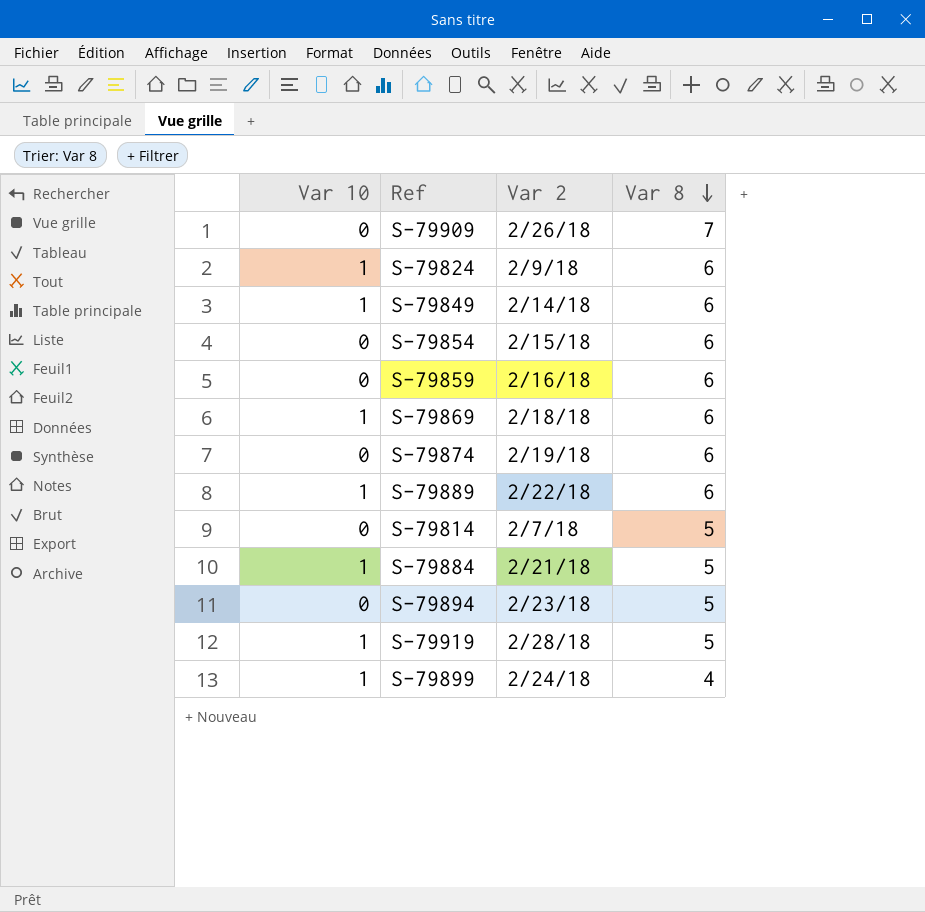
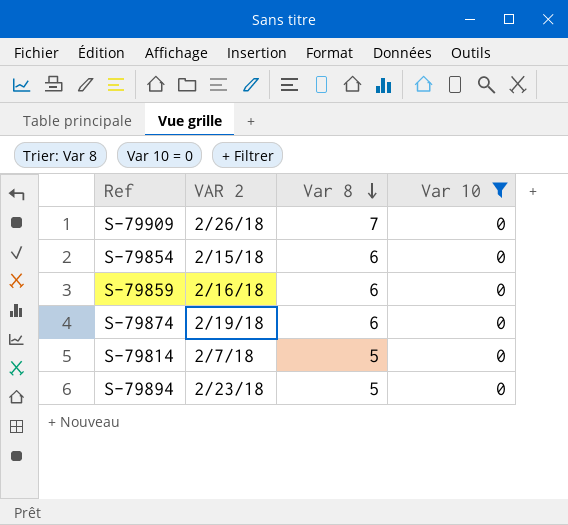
filter: none -> Var 10 = 0
column name: Var 2 -> VAR 2
column Var 10 | position: 1 -> 4

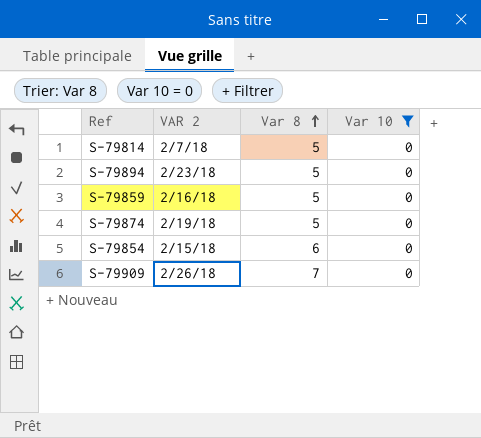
row order: Var 8 descending -> Var 8 ascending
S-79859 | Var 8: 6 -> 5
S-79874 | Var 8: 6 -> 5

